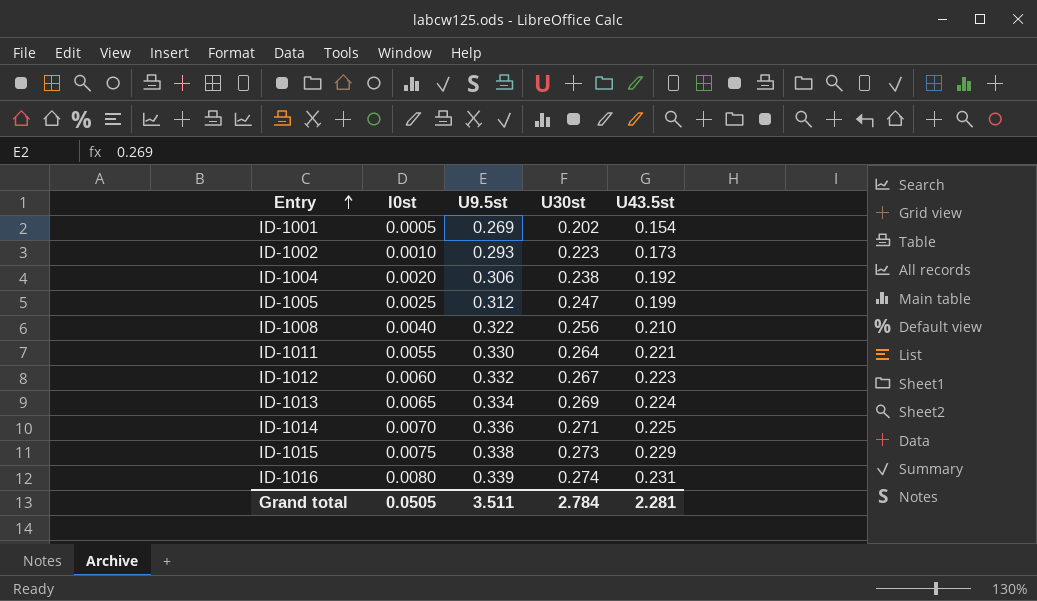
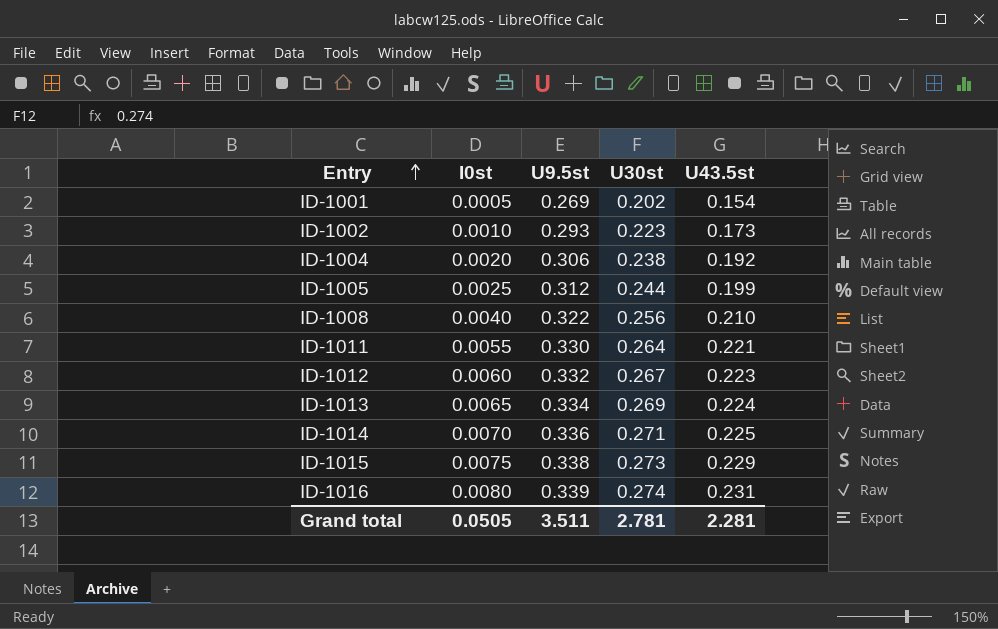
ID-1005 | U30st: 0.247 -> 0.244
Grand total | U30st: 2.784 -> 2.781

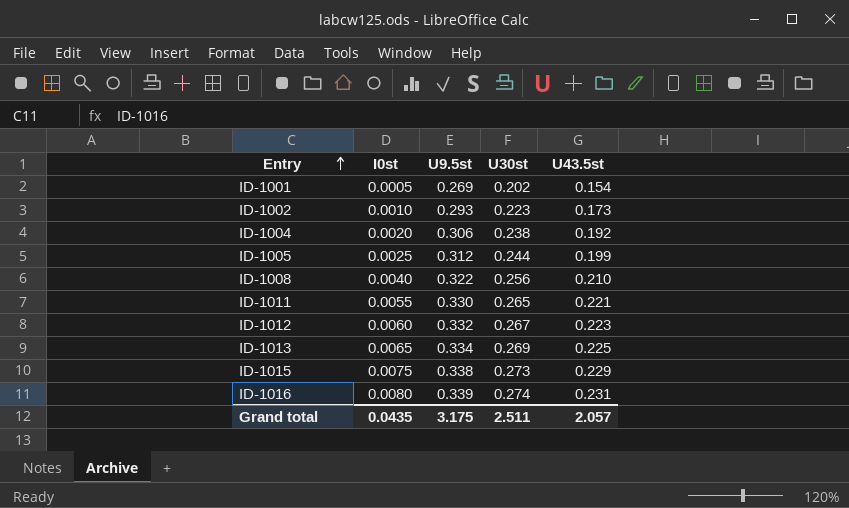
row ID-1014: 0.0070 | 0.336 | 0.271 | 0.225 -> none
ID-1011 | U30st: 0.264 -> 0.265
ID-1013 | U43.5st: 0.224 -> 0.225
Grand total | I0st: 0.0505 -> 0.0435
Grand total | U9.5st: 3.511 -> 3.175
Grand total | U30st: 2.781 -> 2.511
Grand total | U43.5st: 2.281 -> 2.057

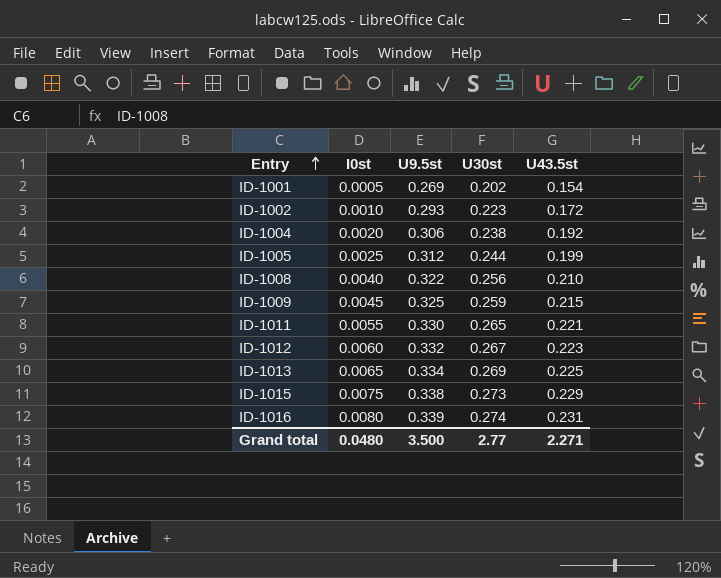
ID-1002 | U43.5st: 0.173 -> 0.172
row ID-1009: none -> 0.0045 | 0.325 | 0.259 | 0.215
Grand total | I0st: 0.0435 -> 0.0480
Grand total | U9.5st: 3.175 -> 3.500
Grand total | U30st: 2.511 -> 2.77
Grand total | U43.5st: 2.057 -> 2.271

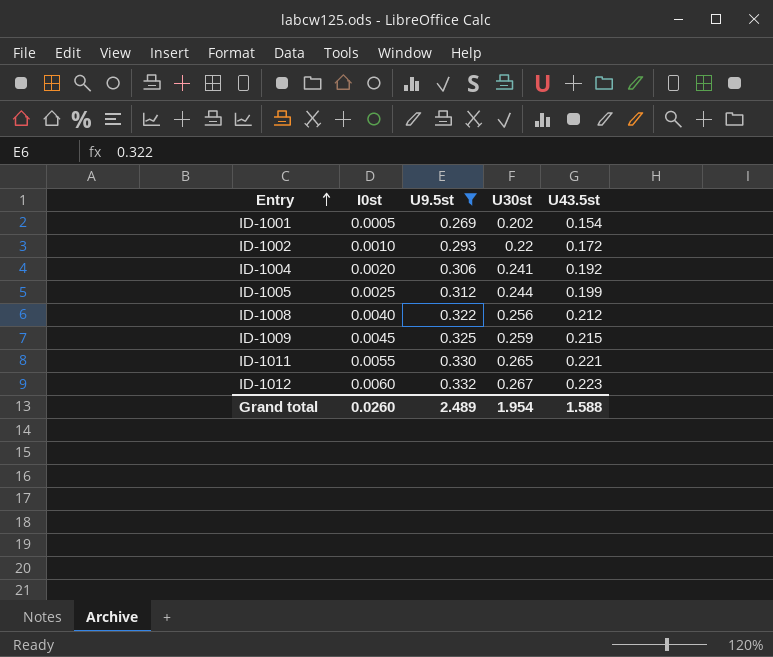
filter: none -> U9.5st <= 0.332
ID-1002 | U30st: 0.223 -> 0.22
ID-1004 | U30st: 0.238 -> 0.241
ID-1008 | U43.5st: 0.210 -> 0.212
Grand total | I0st: 0.0480 -> 0.0260
Grand total | U9.5st: 3.500 -> 2.489
Grand total | U30st: 2.77 -> 1.954
Grand total | U43.5st: 2.271 -> 1.588

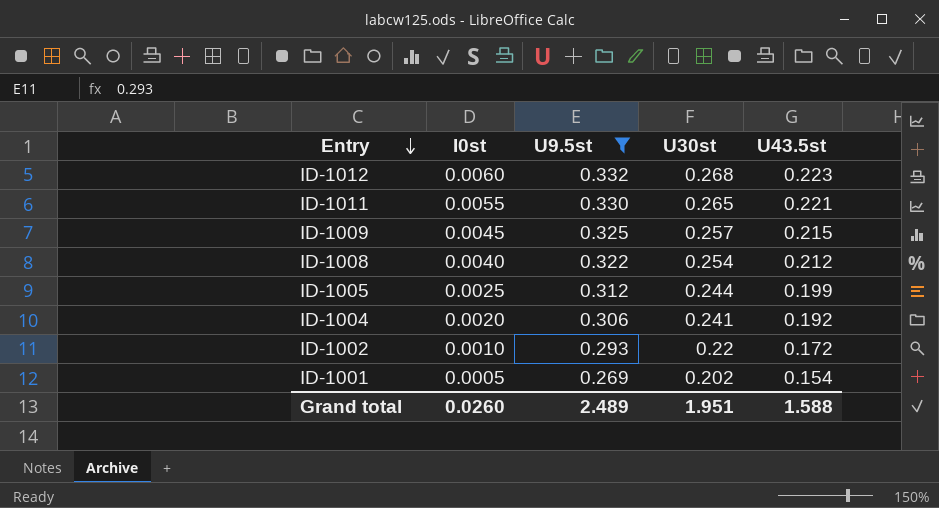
row order: Entry ascending -> Entry descending
ID-1012 | U30st: 0.267 -> 0.268
ID-1009 | U30st: 0.259 -> 0.257
ID-1008 | U30st: 0.256 -> 0.254
Grand total | U30st: 1.954 -> 1.951

